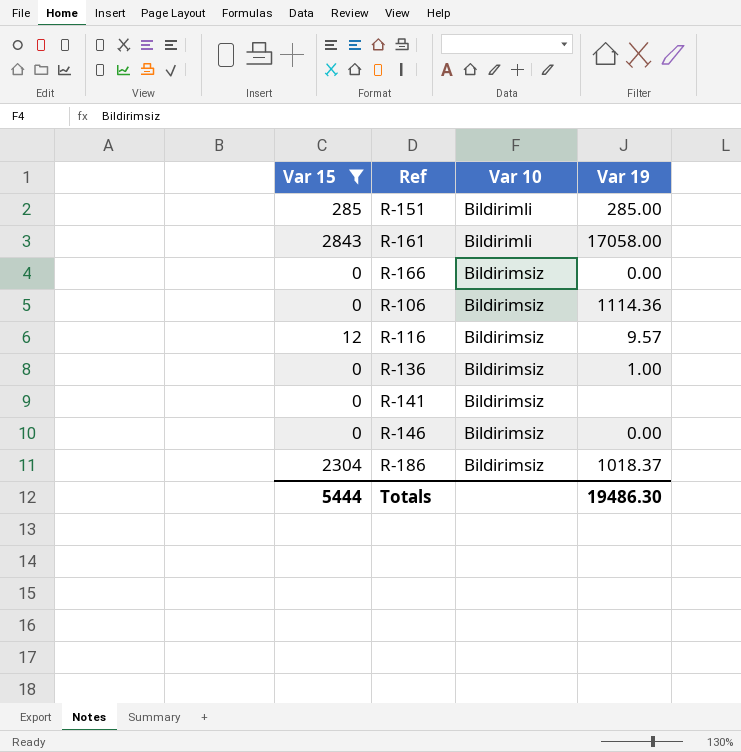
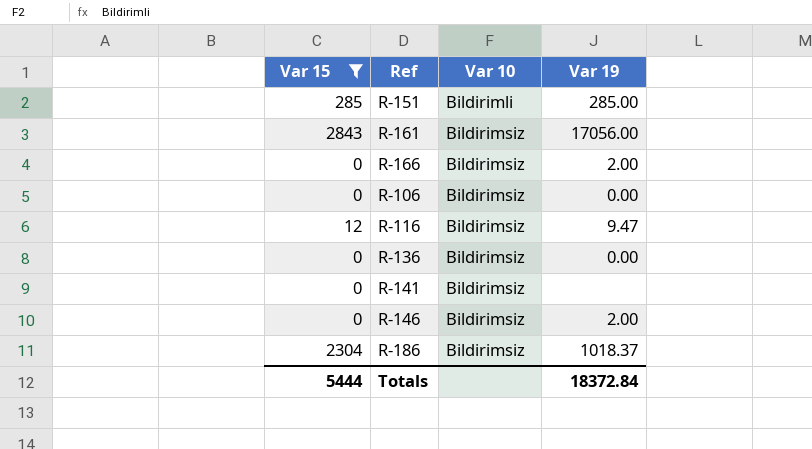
R-161 | Var 10: Bildirimli -> Bildirimsiz
R-161 | Var 19: 17058.00 -> 17056.00
R-166 | Var 19: 0.00 -> 2.00
R-106 | Var 19: 1114.36 -> 0.00
R-116 | Var 19: 9.57 -> 9.47
R-136 | Var 19: 1.00 -> 0.00
R-146 | Var 19: 0.00 -> 2.00
Totals | Var 19: 19486.30 -> 18372.84

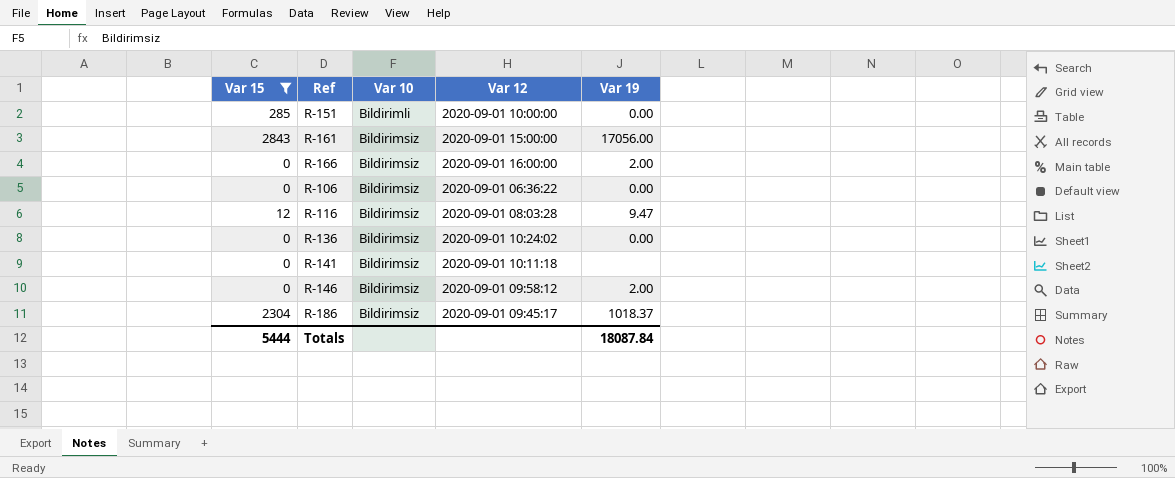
column Var 12 | position: none -> 4
R-151 | Var 19: 285.00 -> 0.00
Totals | Var 19: 18372.84 -> 18087.84

